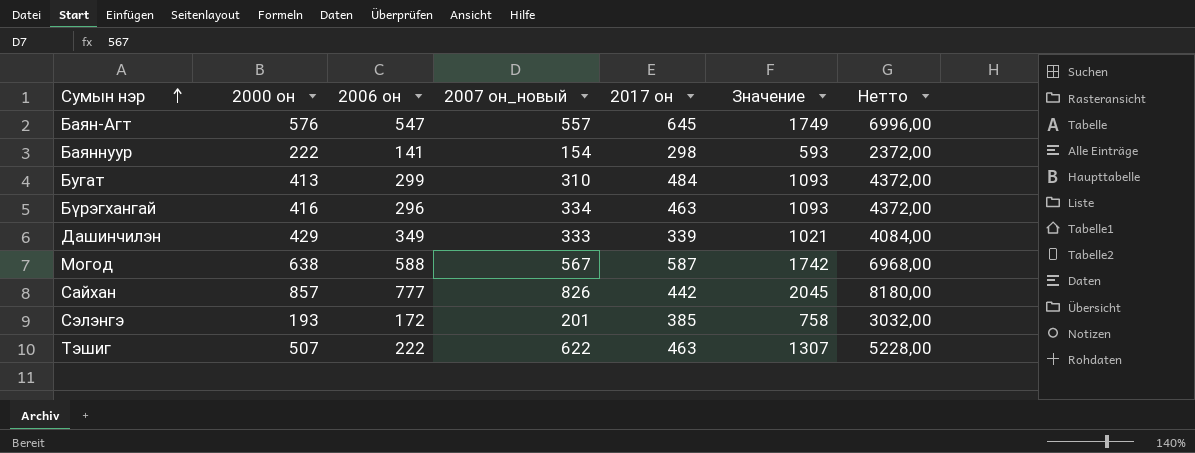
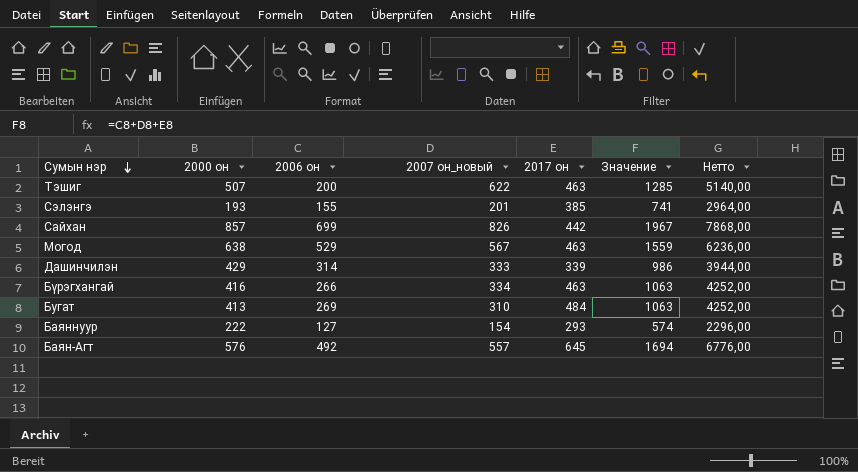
row order: Сумын нэр ascending -> Сумын нэр descending
Тэшиг | 2006 он: 222 -> 200
Тэшиг | Значение: 1307 -> 1285
Тэшиг | Нетто: 5228,00 -> 5140,00
Сэлэнгэ | 2006 он: 172 -> 155
Сэлэнгэ | Значение: 758 -> 741
Сэлэнгэ | Нетто: 3032,00 -> 2964,00
Сайхан | 2006 он: 777 -> 699
Сайхан | Значение: 2045 -> 1967
Сайхан | Нетто: 8180,00 -> 7868,00
Могод | 2006 он: 588 -> 529
Могод | 2017 он: 587 -> 463
Могод | Значение: 1742 -> 1559
Могод | Нетто: 6968,00 -> 6236,00
Дашинчилэн | 2006 он: 349 -> 314
Дашинчилэн | Значение: 1021 -> 986
Дашинчилэн | Нетто: 4084,00 -> 3944,00
Бүрэгхангай | 2006 он: 296 -> 266
Бүрэгхангай | Значение: 1093 -> 1063
Бүрэгхангай | Нетто: 4372,00 -> 4252,00
Бугат | 2006 он: 299 -> 269
Бугат | Значение: 1093 -> 1063
Бугат | Нетто: 4372,00 -> 4252,00
Баяннуур | 2006 он: 141 -> 127
Баяннуур | 2017 он: 298 -> 293
Баяннуур | Значение: 593 -> 574
Баяннуур | Нетто: 2372,00 -> 2296,00
Баян-Агт | 2006 он: 547 -> 492
Баян-Агт | Значение: 1749 -> 1694
Баян-Агт | Нетто: 6996,00 -> 6776,00

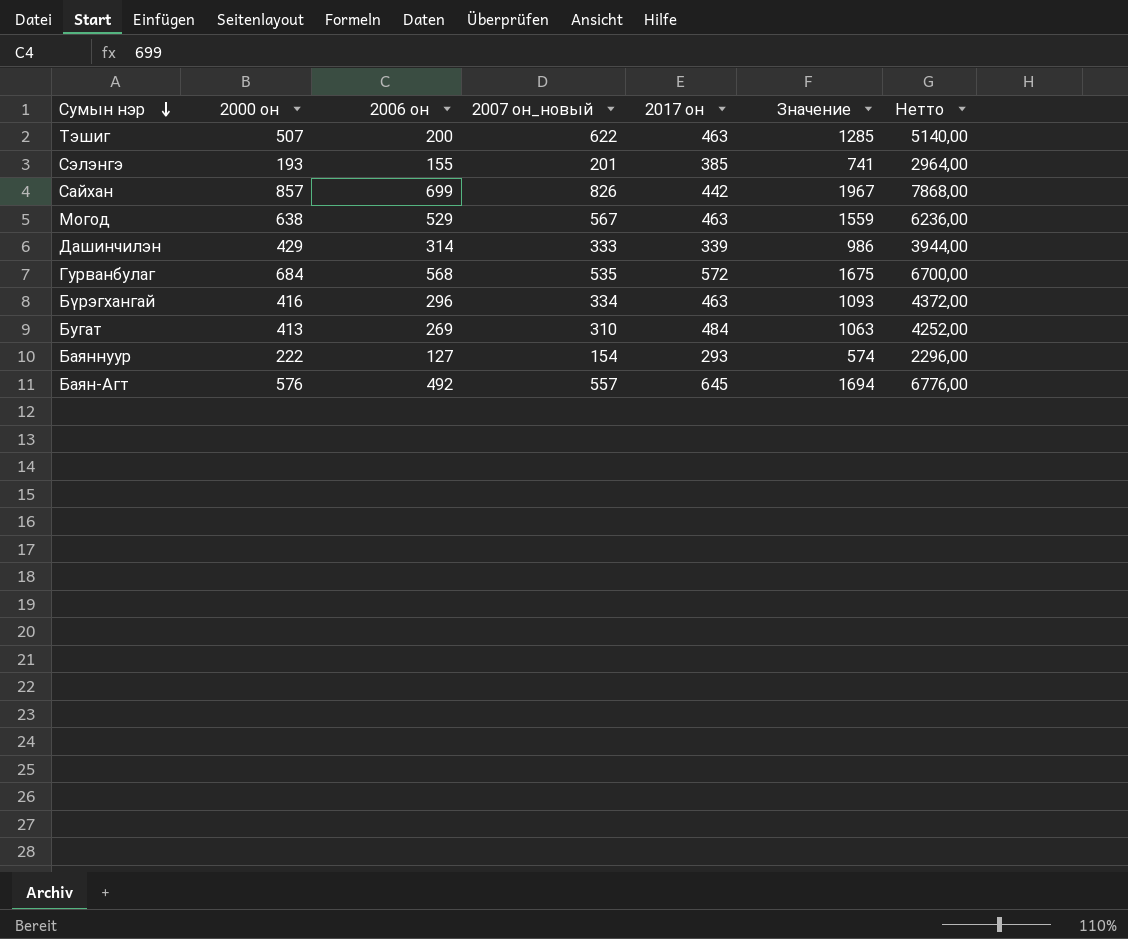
row Гурванбулаг: none -> 684 | 568 | 535 | 572 | 1675 | 6700,00
Бүрэгхангай | 2006 он: 266 -> 296
Бүрэгхангай | Значение: 1063 -> 1093
Бүрэгхангай | Нетто: 4252,00 -> 4372,00

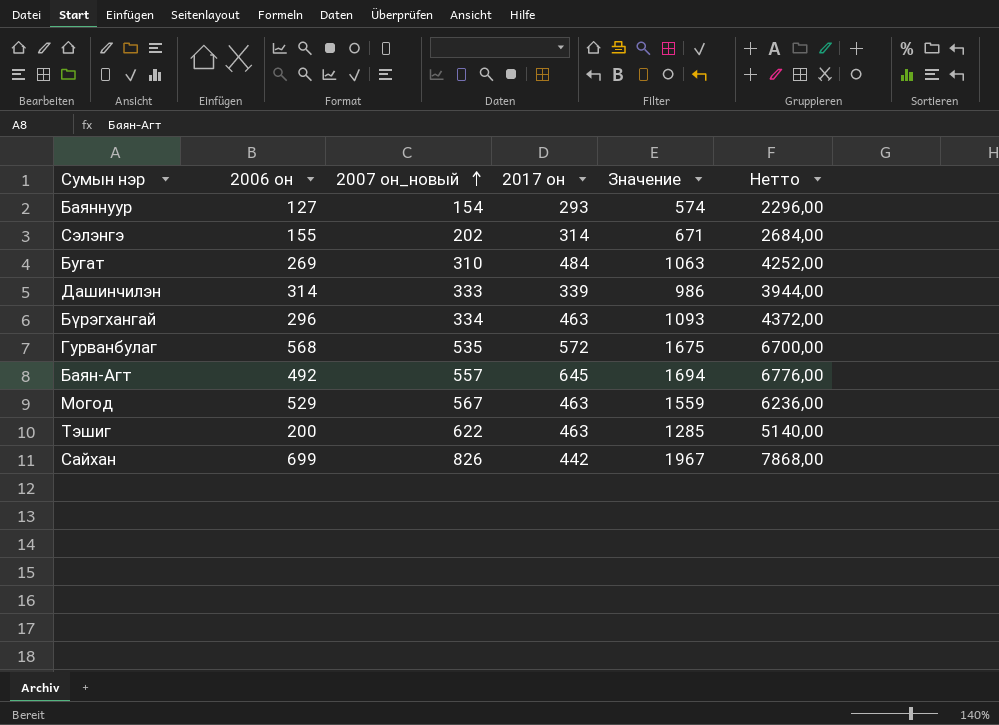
row order: Сумын нэр descending -> 2007 он_новый ascending
column 2000 он | position: 2 -> none
Сэлэнгэ | 2007 он_новый: 201 -> 202
Сэлэнгэ | 2017 он: 385 -> 314
Сэлэнгэ | Значение: 741 -> 671
Сэлэнгэ | Нетто: 2964,00 -> 2684,00

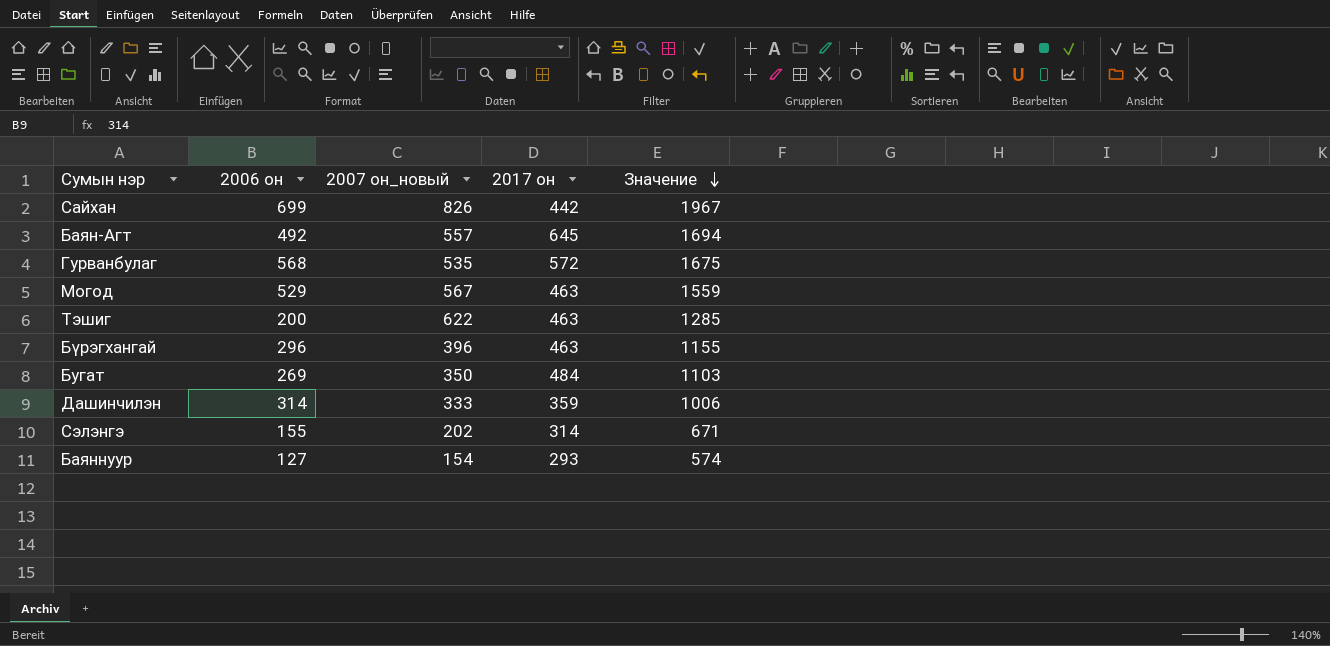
row order: 2007 он_новый ascending -> Значение descending
column Нетто | formula: [Значение] * 4 -> none
Бүрэгхангай | 2007 он_новый: 334 -> 396
Бүрэгхангай | Значение: 1093 -> 1155
Бугат | 2007 он_новый: 310 -> 350
Бугат | Значение: 1063 -> 1103
Дашинчилэн | 2017 он: 339 -> 359
Дашинчилэн | Значение: 986 -> 1006

